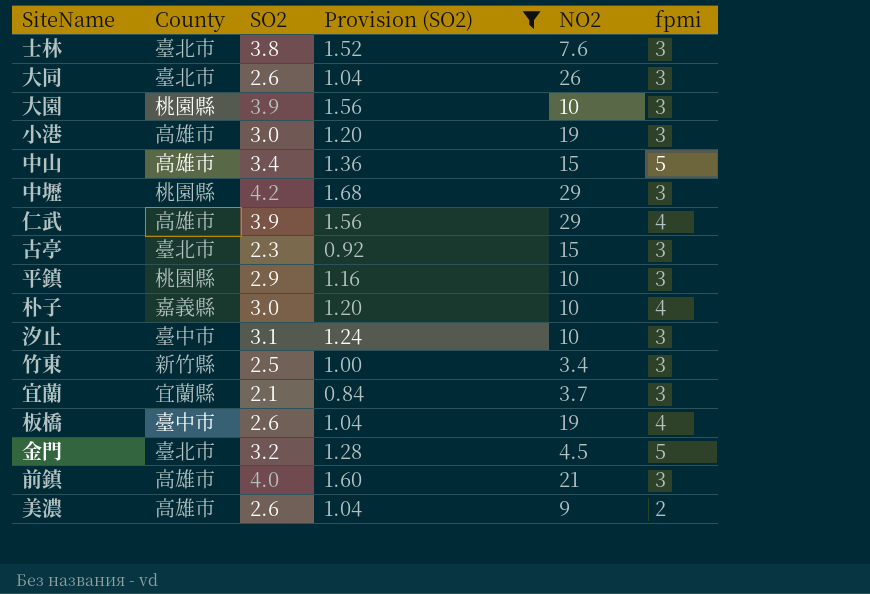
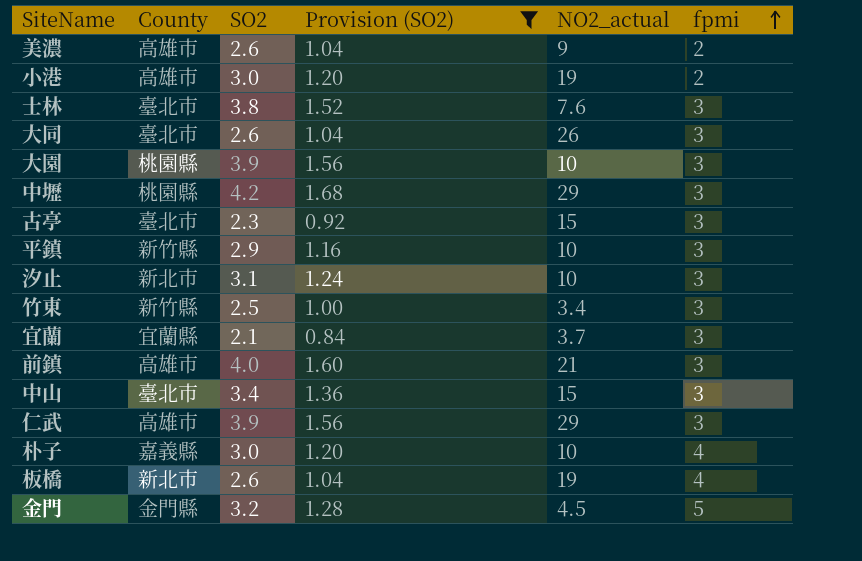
row order: none -> fpmi ascending
column name: NO2 -> NO2_actual
小港 | fpmi: 3 -> 2
平鎮 | County: 桃園縣 -> 新竹縣
汐止 | County: 臺中市 -> 新北市
中山 | County: 高雄市 -> 臺北市
中山 | fpmi: 5 -> 3
仁武 | fpmi: 4 -> 3
板橋 | County: 臺中市 -> 新北市
金門 | County: 臺北市 -> 金門縣

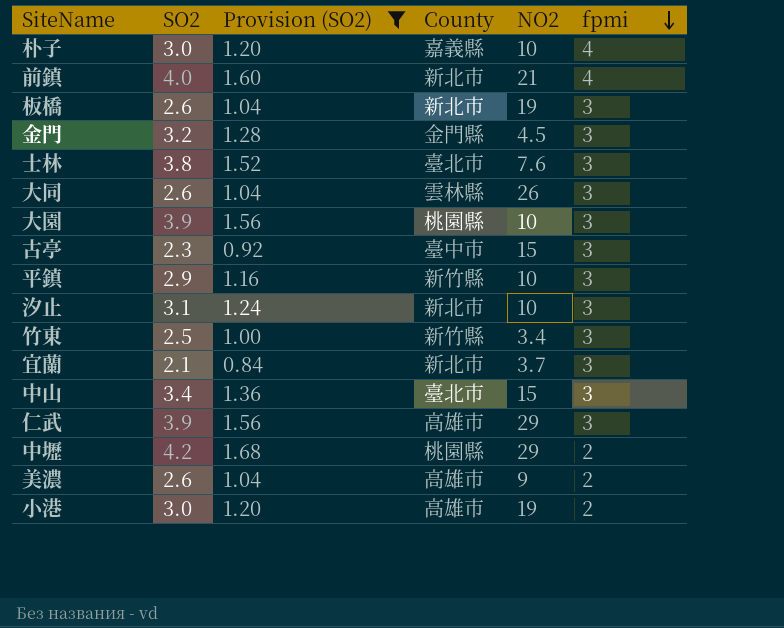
row order: fpmi ascending -> fpmi descending
column County | position: 2 -> 4
column name: NO2_actual -> NO2
前鎮 | County: 高雄市 -> 新北市
前鎮 | fpmi: 3 -> 4
板橋 | fpmi: 4 -> 3
金門 | fpmi: 5 -> 3
大同 | County: 臺北市 -> 雲林縣
古亭 | County: 臺北市 -> 臺中市
宜蘭 | County: 宜蘭縣 -> 新北市
中壢 | fpmi: 3 -> 2

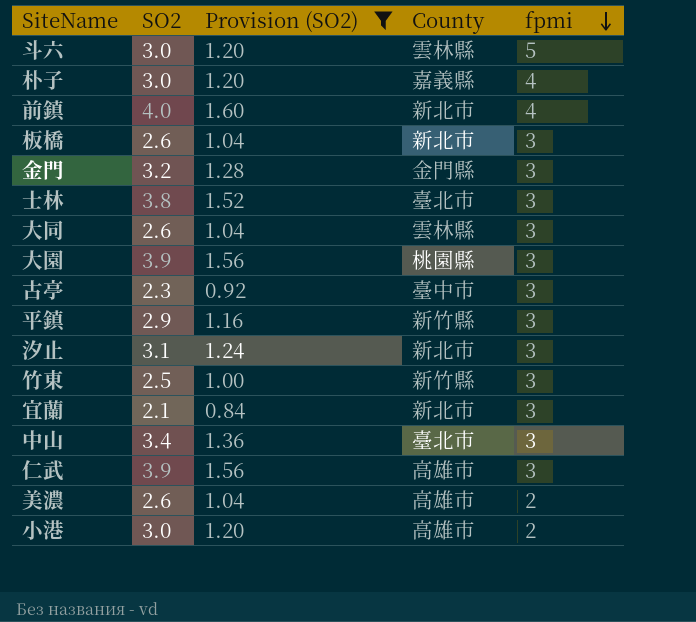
column NO2 | position: 5 -> none
row 中壢: 4.2 | 1.68 | 桃園縣 | 29 | 2 -> none
row 斗六: none -> 3.0 | 1.20 | 雲林縣 | 5

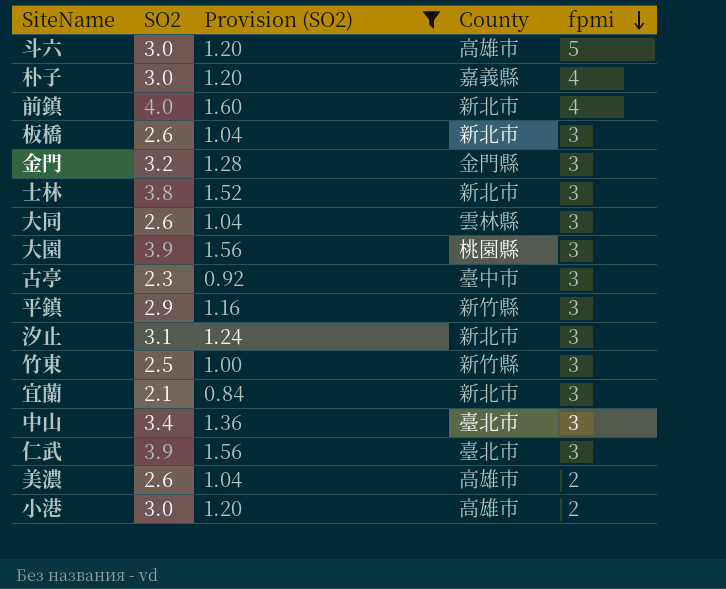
斗六 | County: 雲林縣 -> 高雄市
士林 | County: 臺北市 -> 新北市
仁武 | County: 高雄市 -> 臺北市

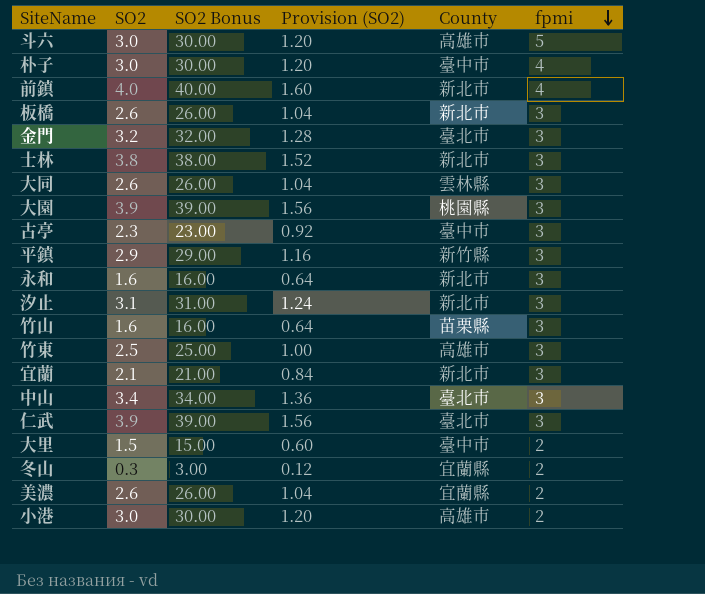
filter: Provision (SO2) >= 0.84 -> none
column SO2 Bonus | formula: none -> [SO2] * 10
朴子 | County: 嘉義縣 -> 臺中市
金門 | County: 金門縣 -> 臺北市
竹東 | County: 新竹縣 -> 高雄市
美濃 | County: 高雄市 -> 宜蘭縣

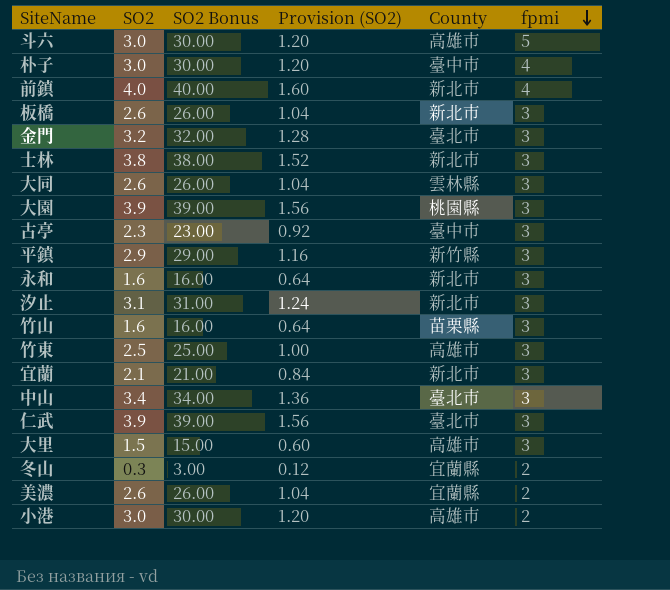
大里 | County: 臺中市 -> 高雄市
大里 | fpmi: 2 -> 3

